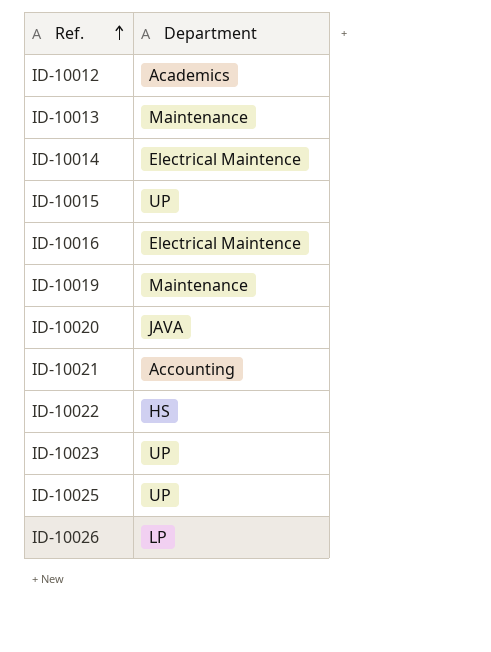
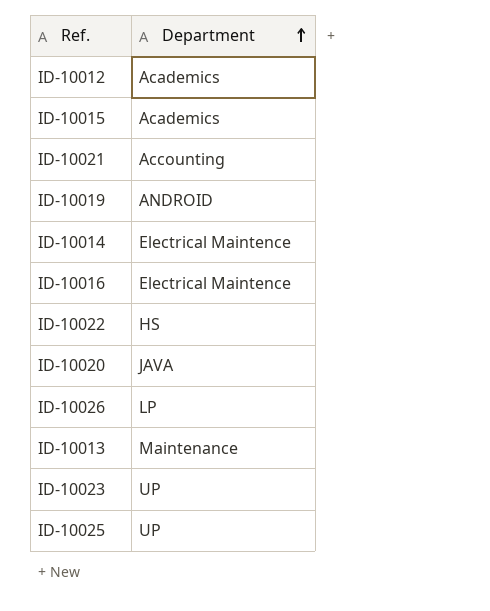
row order: Ref. ascending -> Department ascending
ID-10015 | Department: UP -> Academics
ID-10019 | Department: Maintenance -> ANDROID

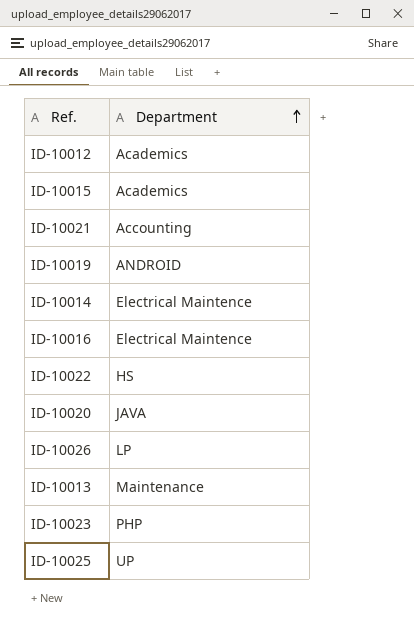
ID-10023 | Department: UP -> PHP

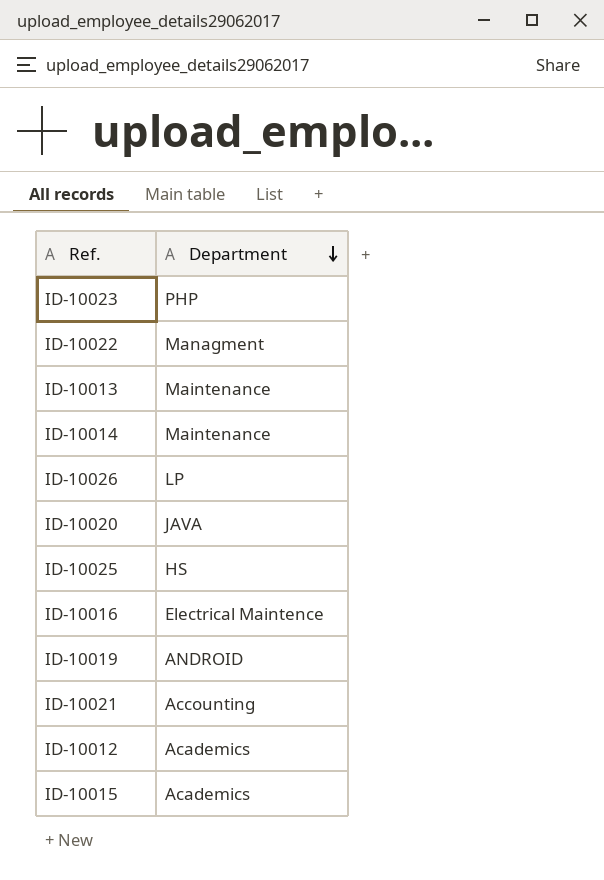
row order: Department ascending -> Department descending
ID-10022 | Department: HS -> Managment
ID-10014 | Department: Electrical Maintence -> Maintenance
ID-10025 | Department: UP -> HS

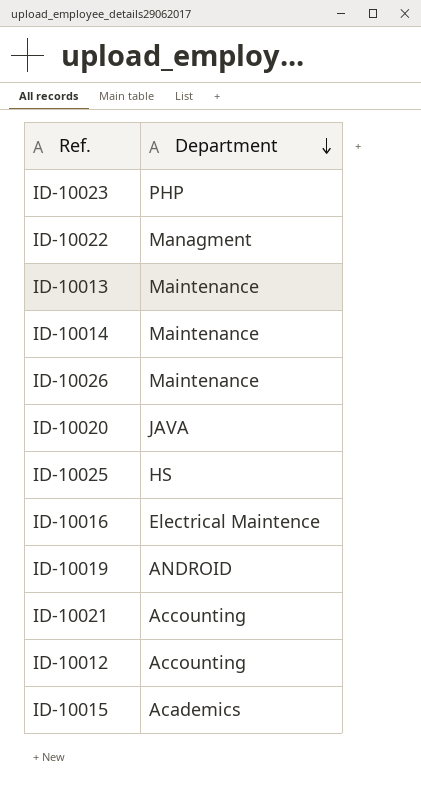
ID-10026 | Department: LP -> Maintenance
ID-10012 | Department: Academics -> Accounting

